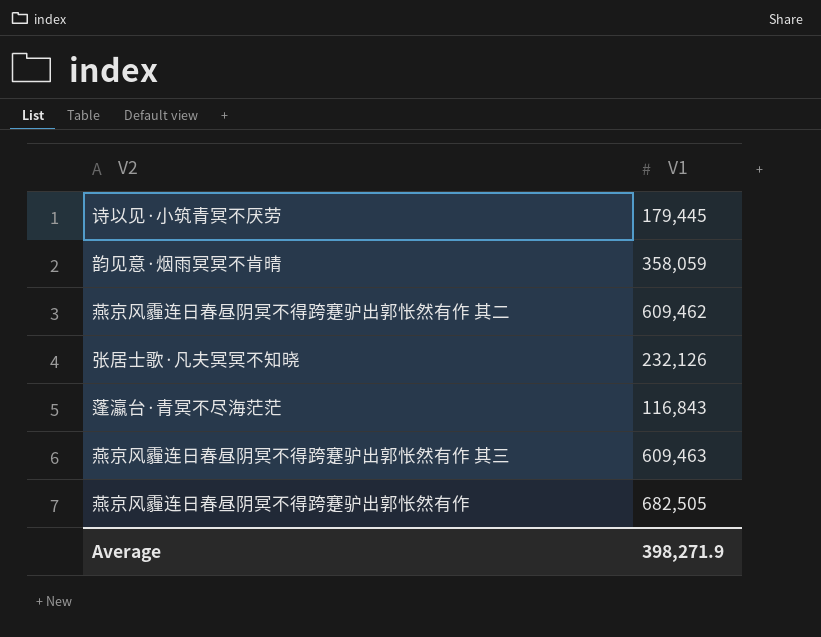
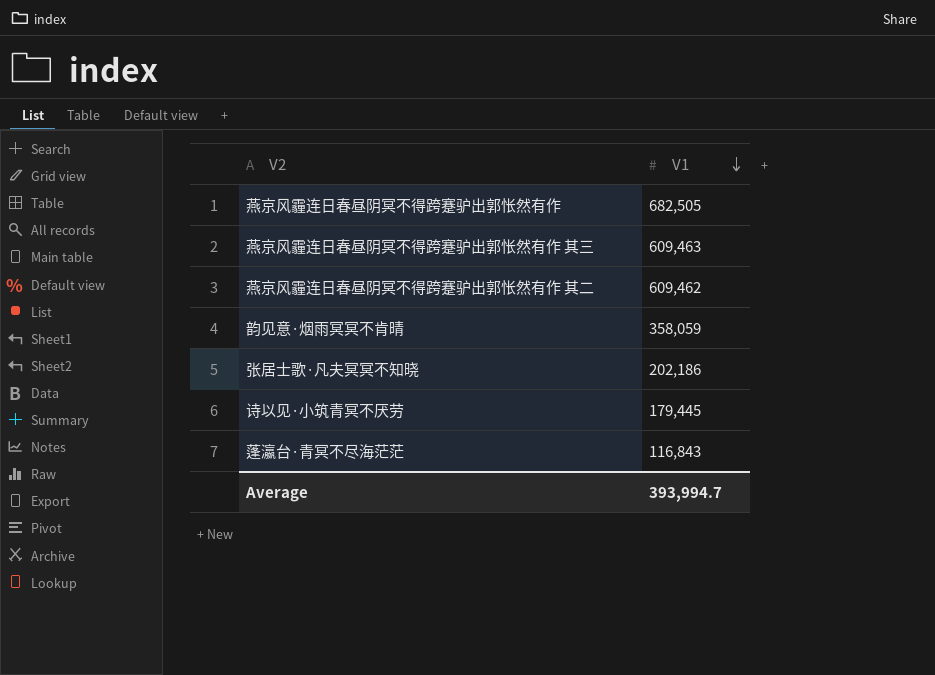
row order: none -> V1 descending
张居士歌·凡夫冥冥不知晓 | V1: 232,126 -> 202,186
Average | V1: 398,271.9 -> 393,994.7

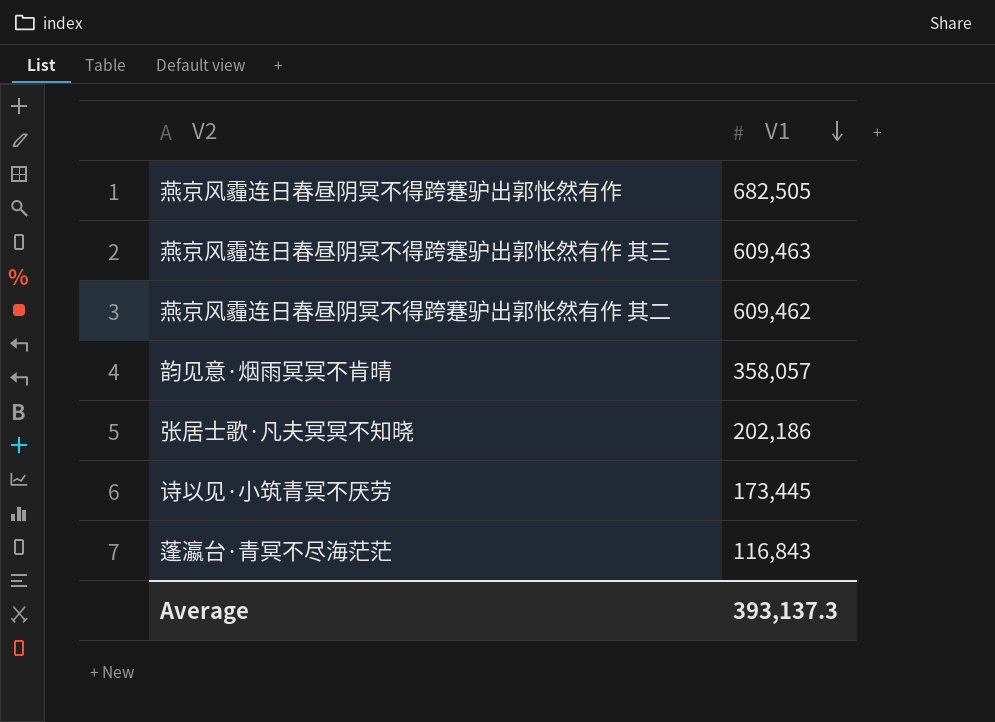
韵见意·烟雨冥冥不肯晴 | V1: 358,059 -> 358,057
诗以见·小筑青冥不厌劳 | V1: 179,445 -> 173,445
Average | V1: 393,994.7 -> 393,137.3

